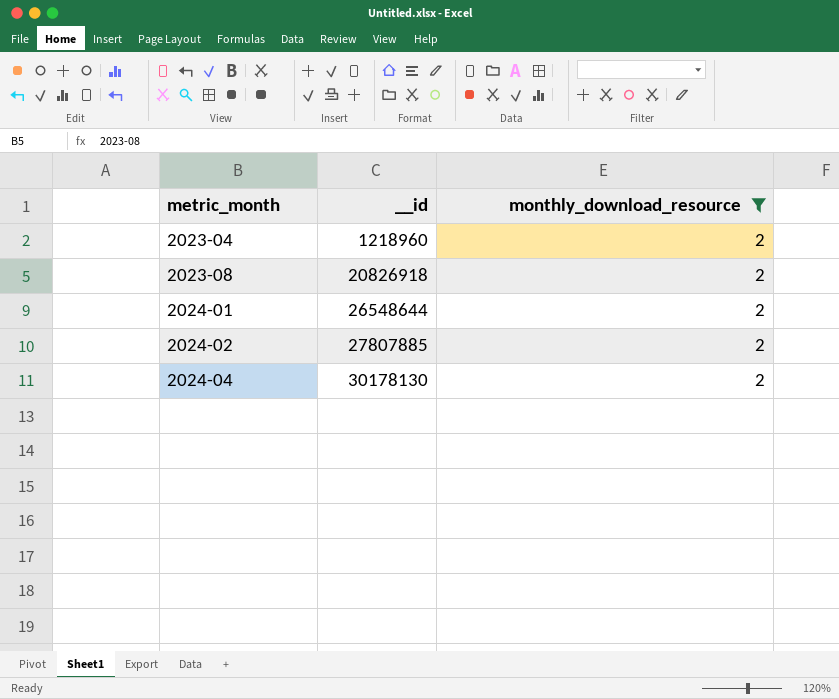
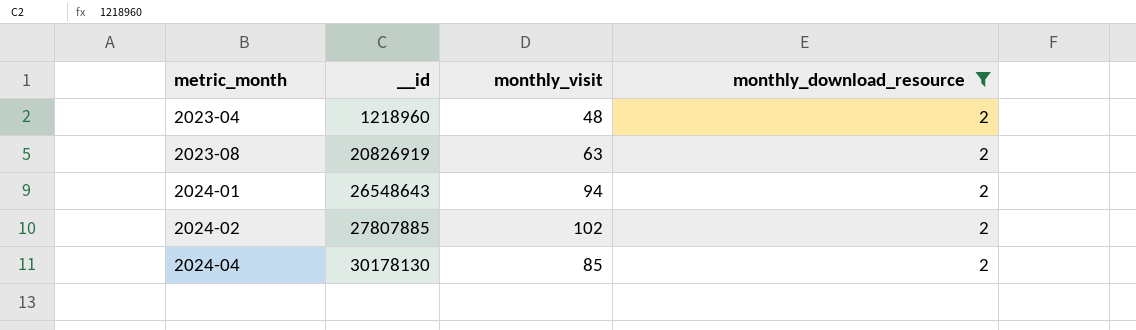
column monthly_visit | position: none -> 3
2023-08 | __id: 20826918 -> 20826919
2024-01 | __id: 26548644 -> 26548643

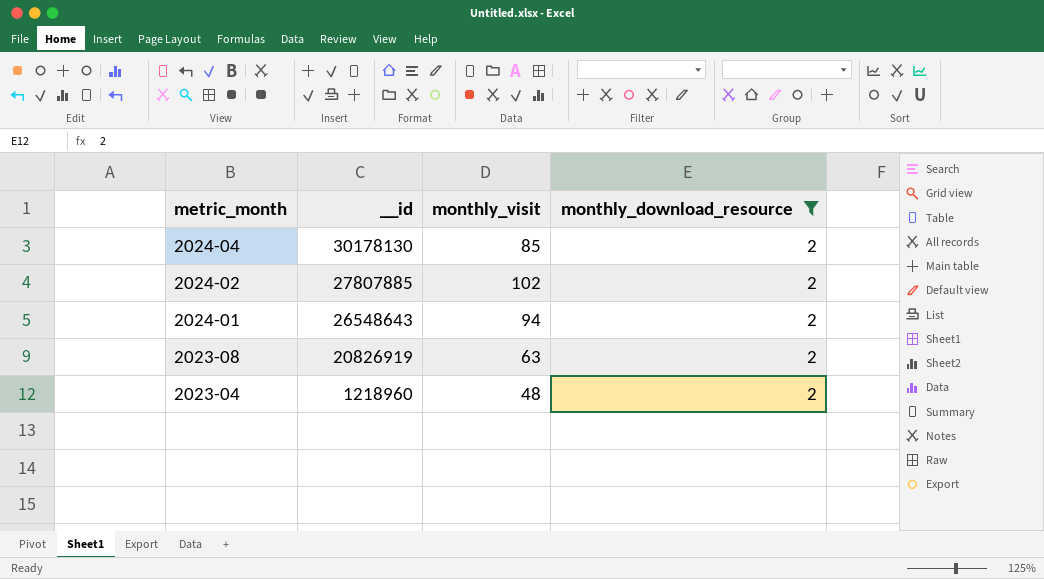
row order: metric_month ascending -> metric_month descending

